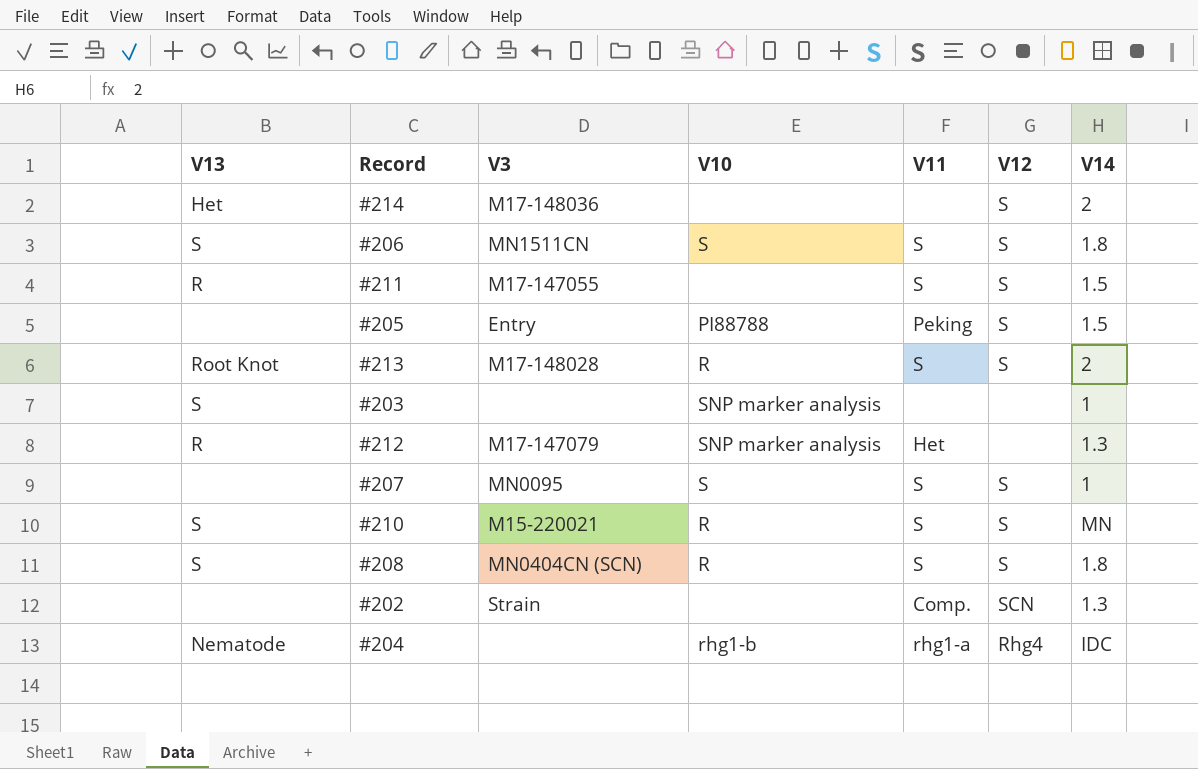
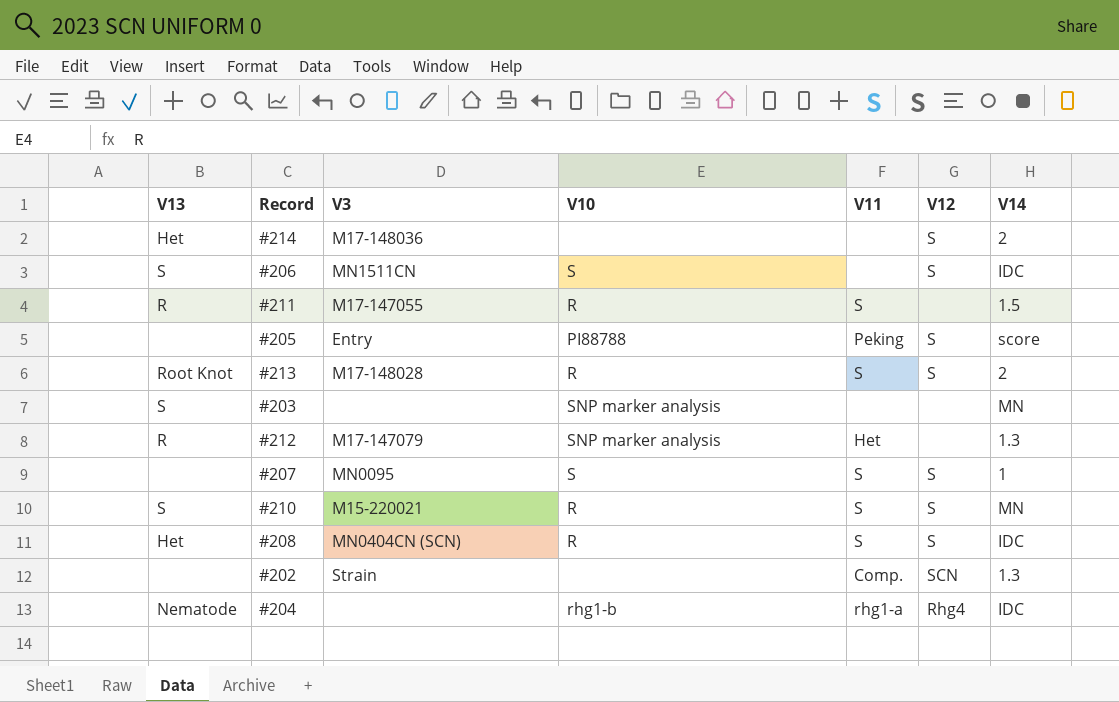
#206 | V11: S -> none
#206 | V14: 1.8 -> IDC
#211 | V10: none -> R
#211 | V12: S -> none
#205 | V14: 1.5 -> score
#203 | V14: 1 -> MN
#208 | V13: S -> Het
#208 | V14: 1.8 -> IDC

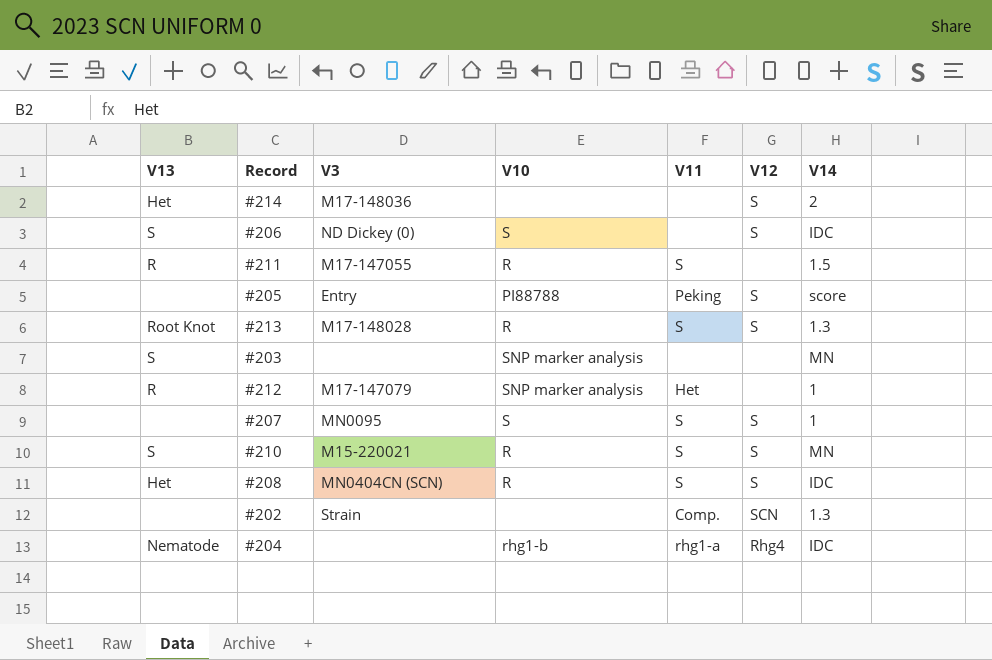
#206 | V3: MN1511CN -> ND Dickey (0)
#213 | V14: 2 -> 1.3
#212 | V14: 1.3 -> 1

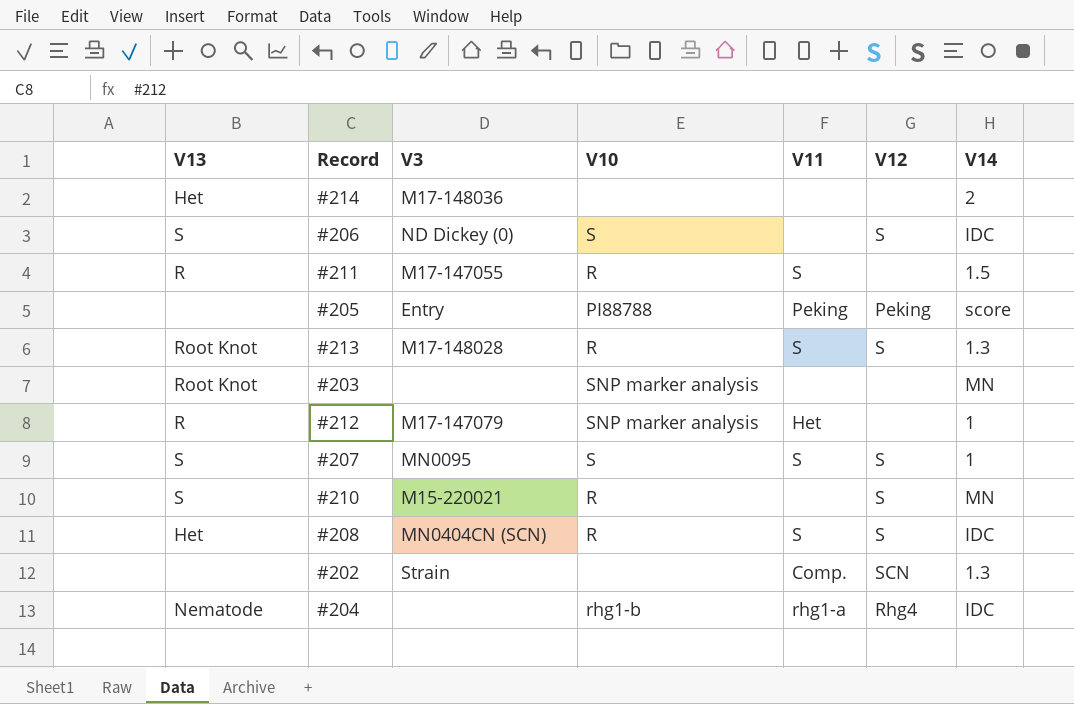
#214 | V12: S -> none
#205 | V12: S -> Peking
#203 | V13: S -> Root Knot
#207 | V13: none -> S
#210 | V11: S -> none

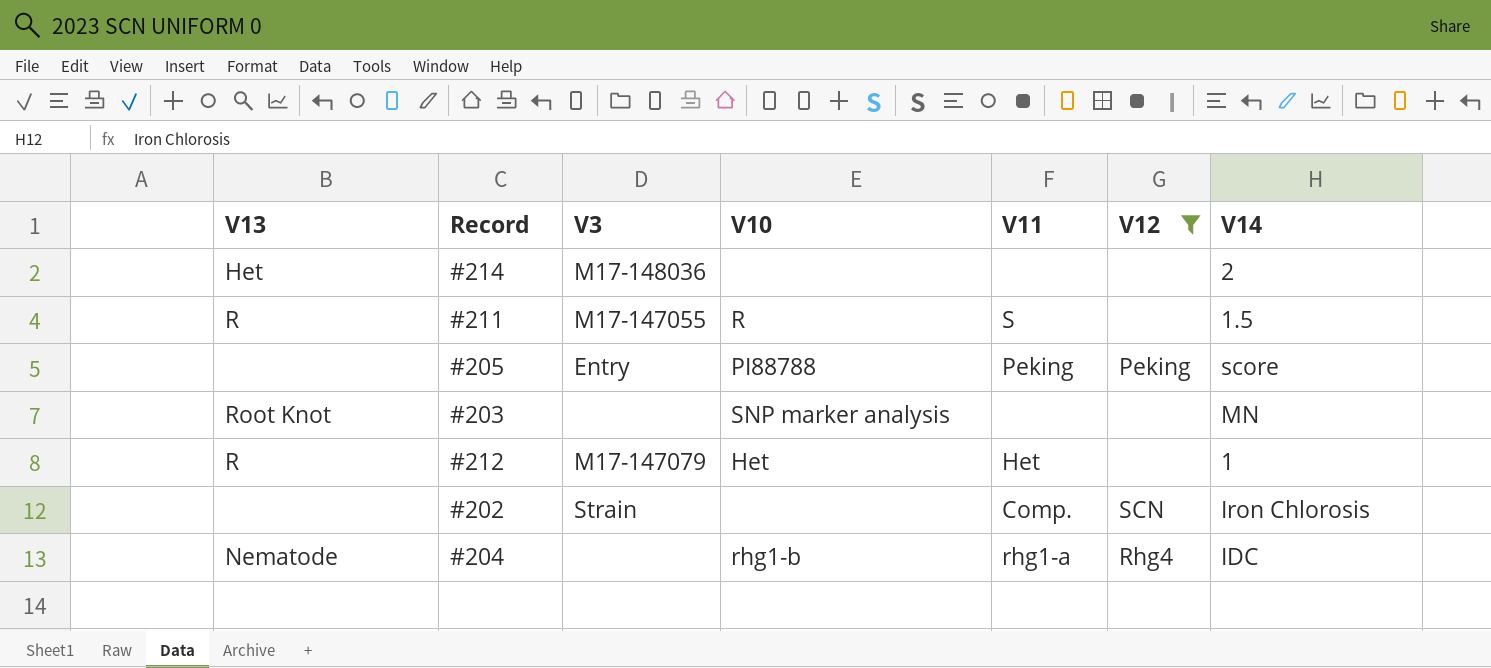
filter: none -> V12 != S
#212 | V10: SNP marker analysis -> Het
#202 | V14: 1.3 -> Iron Chlorosis

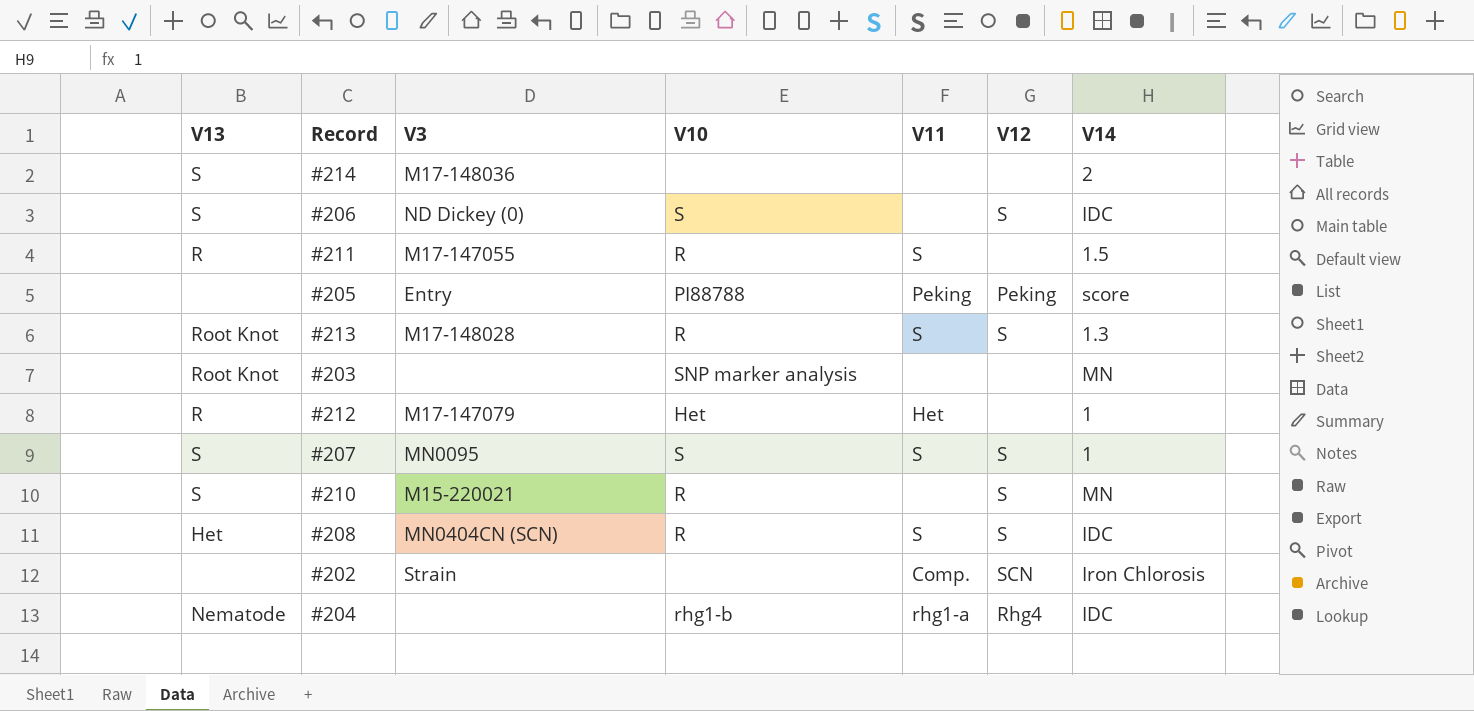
filter: V12 != S -> none
#214 | V13: Het -> S

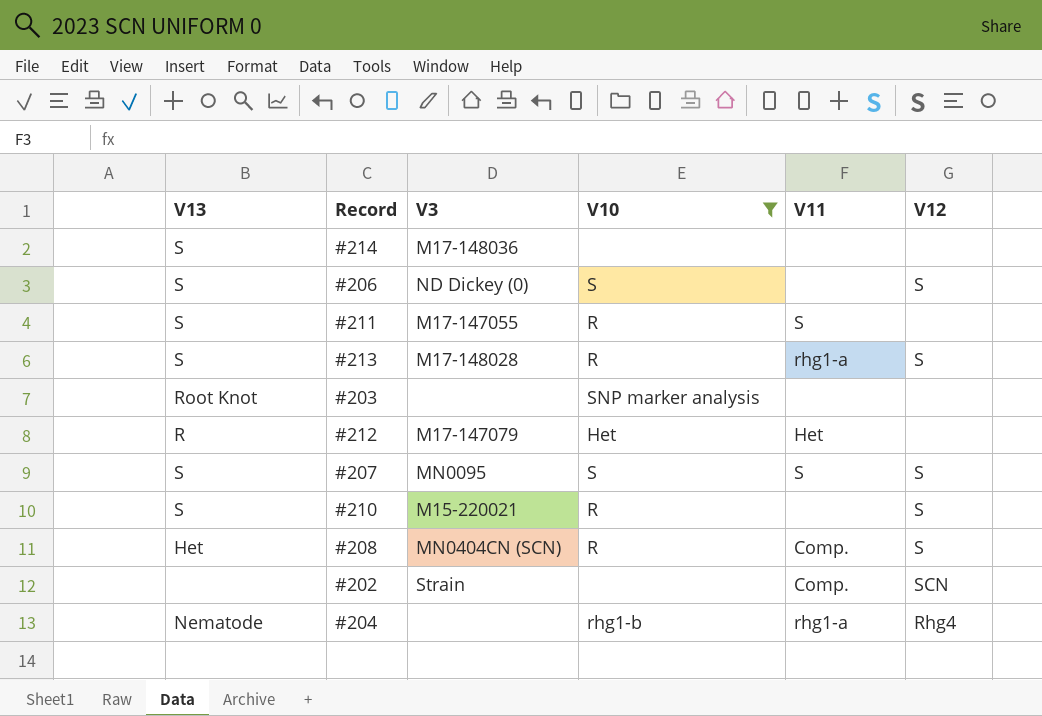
filter: none -> V10 != PI88788
column V14 | position: 7 -> none
#211 | V13: R -> S
#213 | V13: Root Knot -> S
#213 | V11: S -> rhg1-a
#208 | V11: S -> Comp.

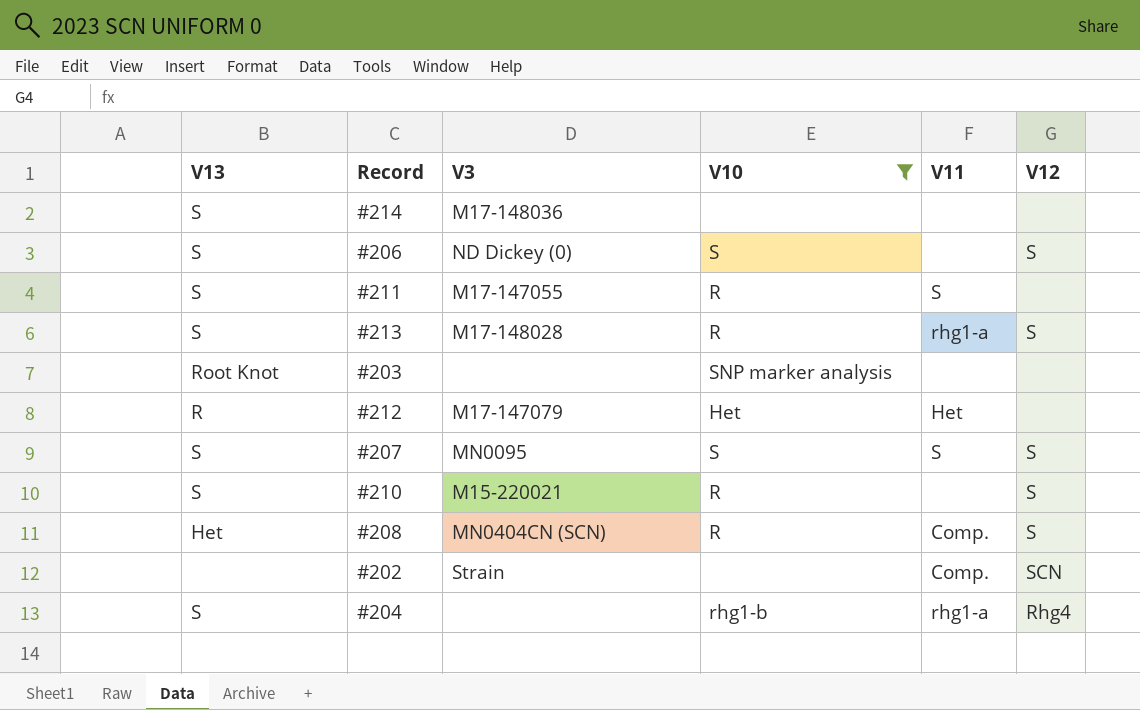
#204 | V13: Nematode -> S

